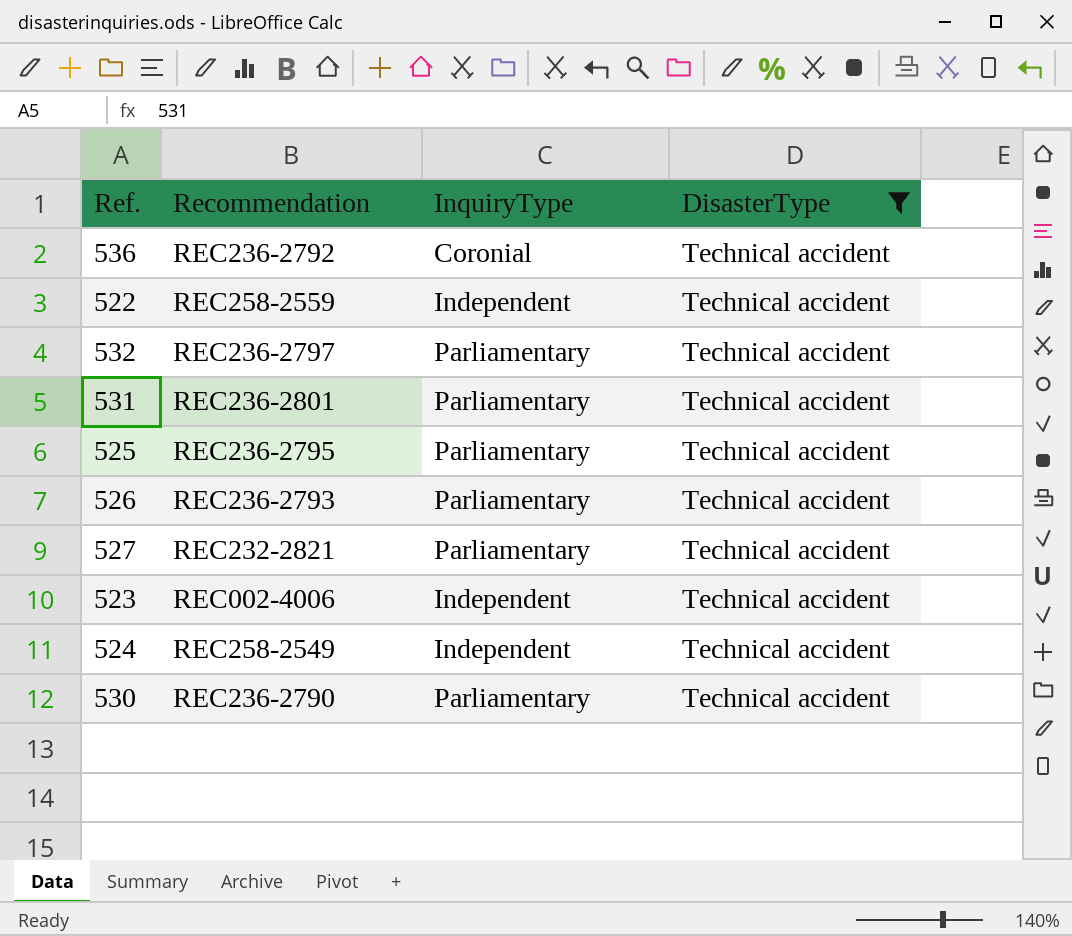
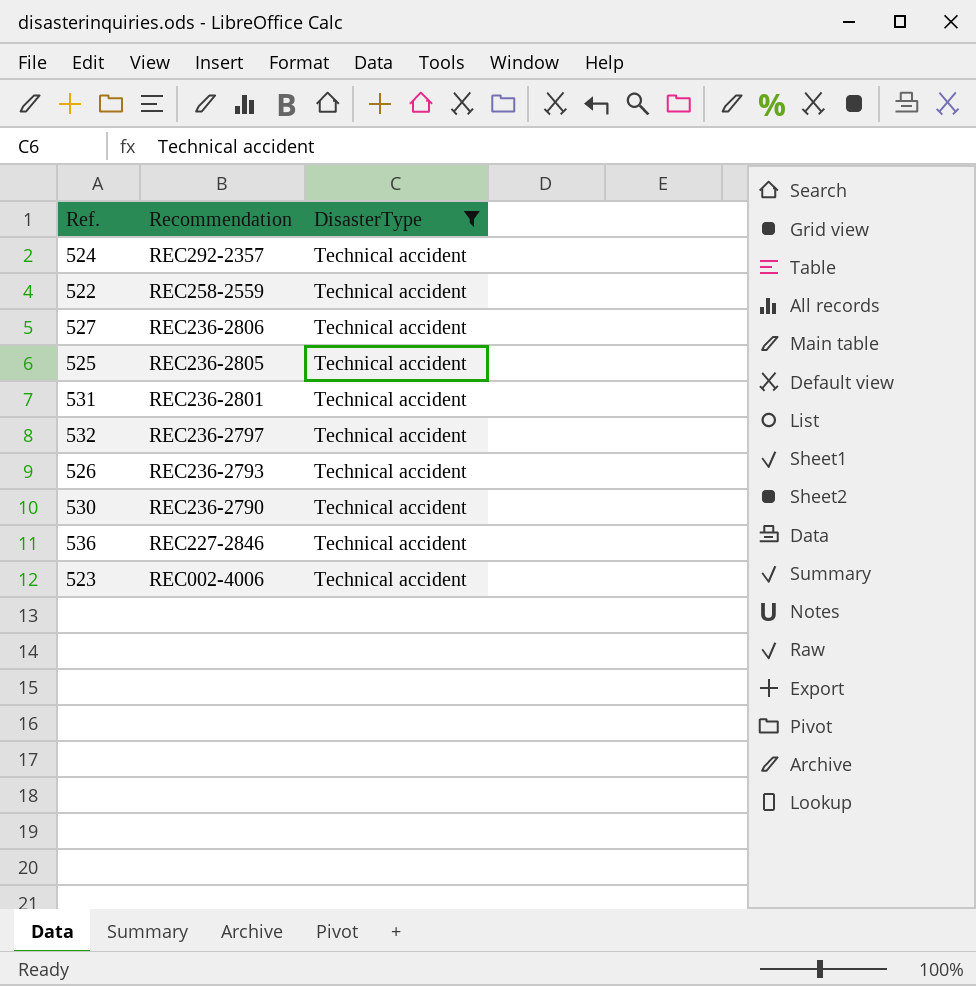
row order: none -> Recommendation descending
column InquiryType | position: 3 -> none
524 | Recommendation: REC258-2549 -> REC292-2357
527 | Recommendation: REC232-2821 -> REC236-2806
525 | Recommendation: REC236-2795 -> REC236-2805
536 | Recommendation: REC236-2792 -> REC227-2846

